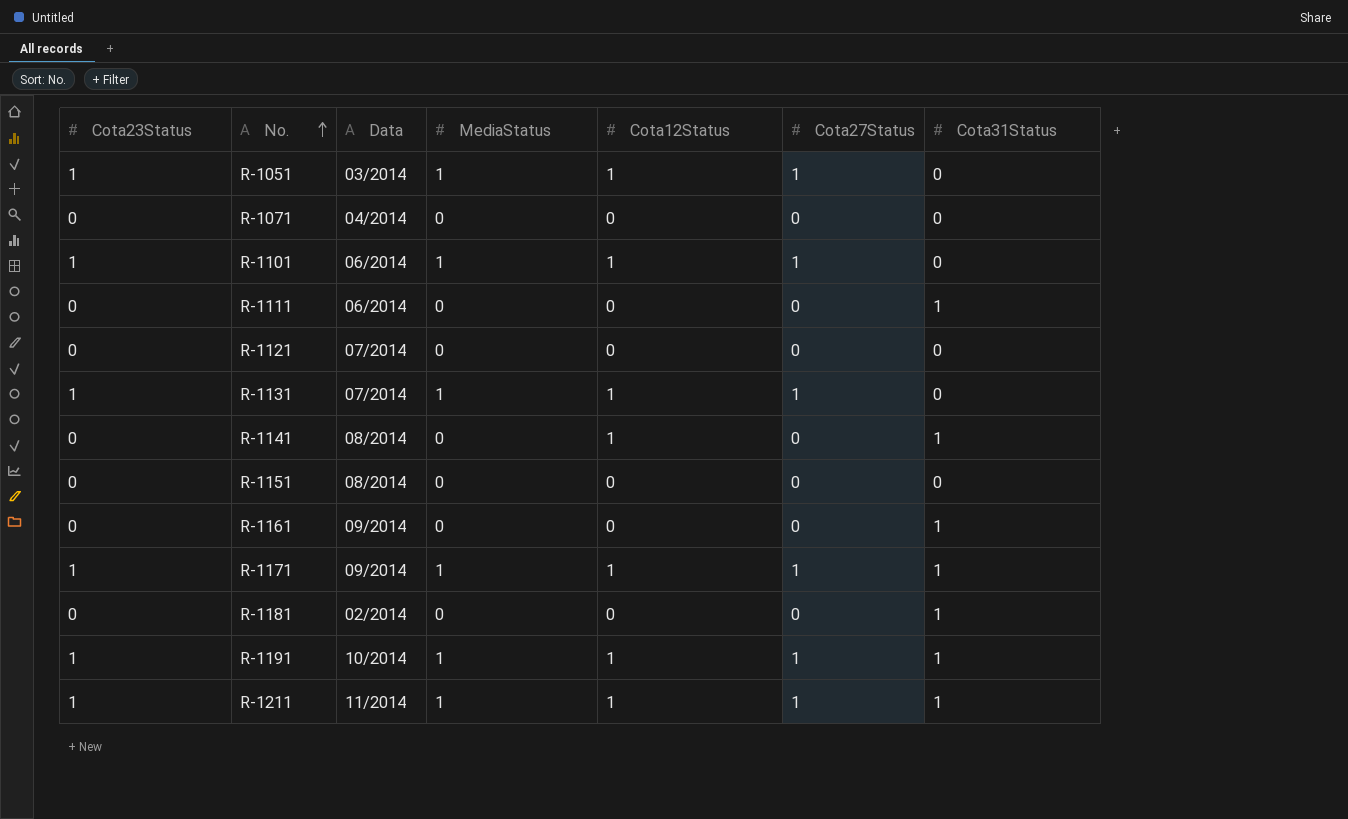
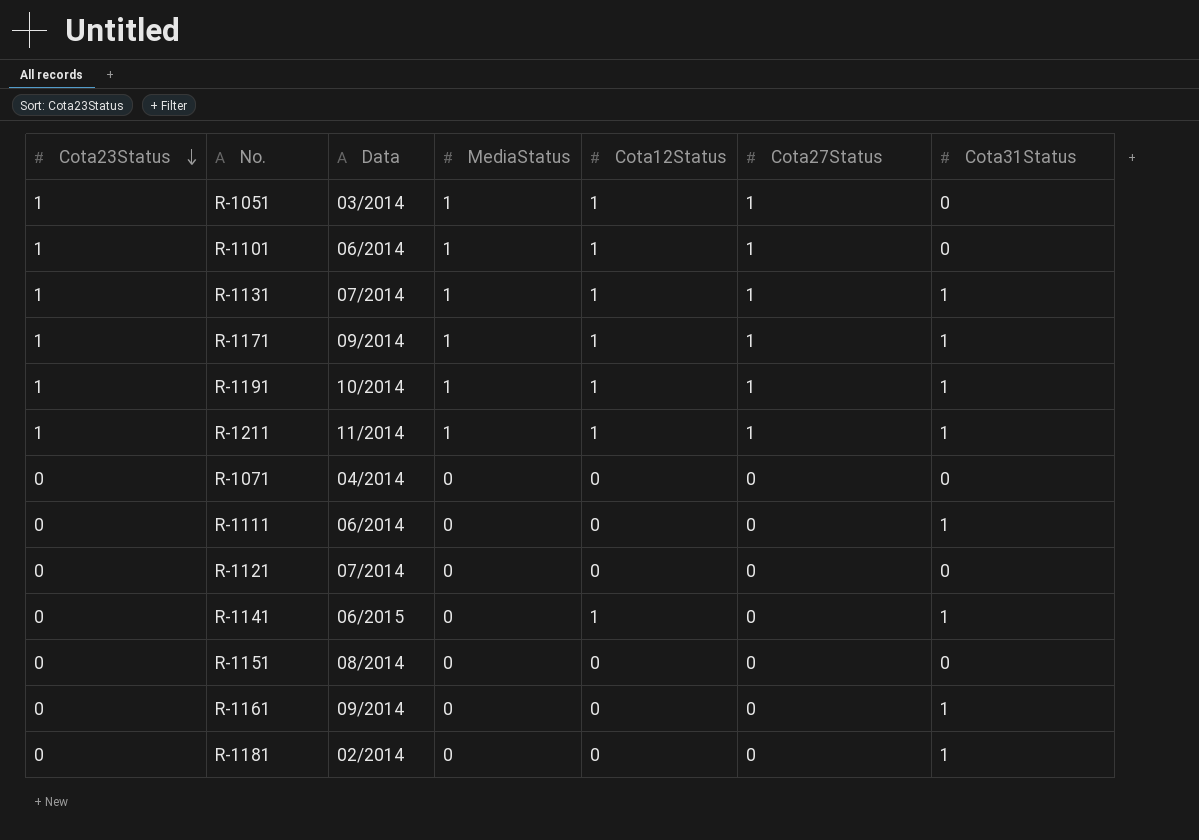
row order: No. ascending -> Cota23Status descending
R-1131 | Cota31Status: 0 -> 1
R-1141 | Data: 08/2014 -> 06/2015

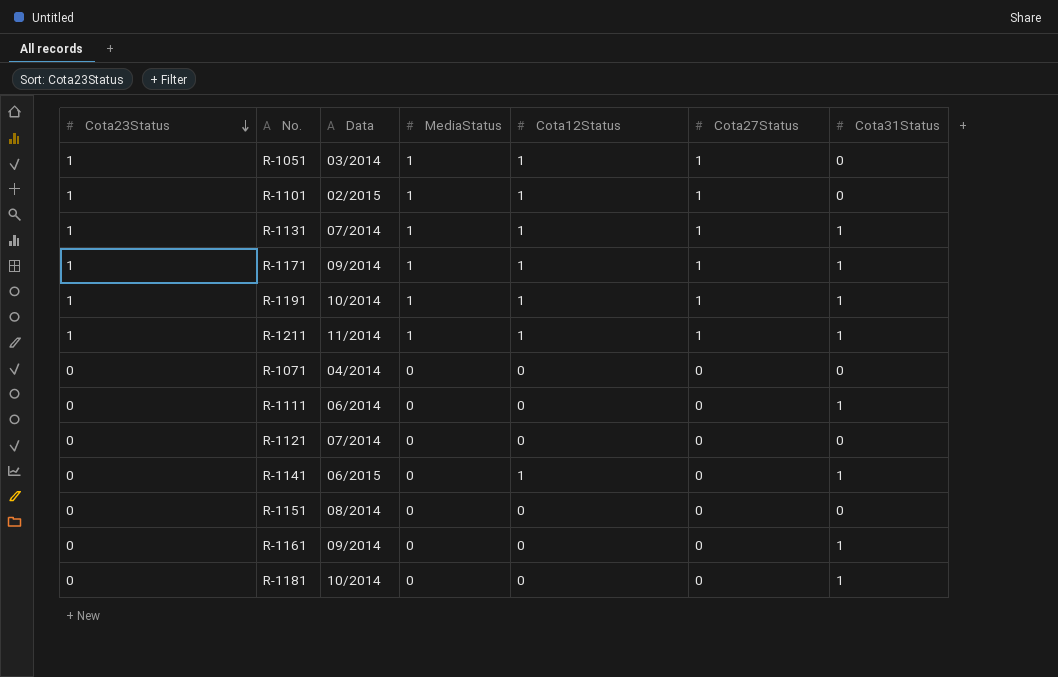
R-1101 | Data: 06/2014 -> 02/2015
R-1181 | Data: 02/2014 -> 10/2014

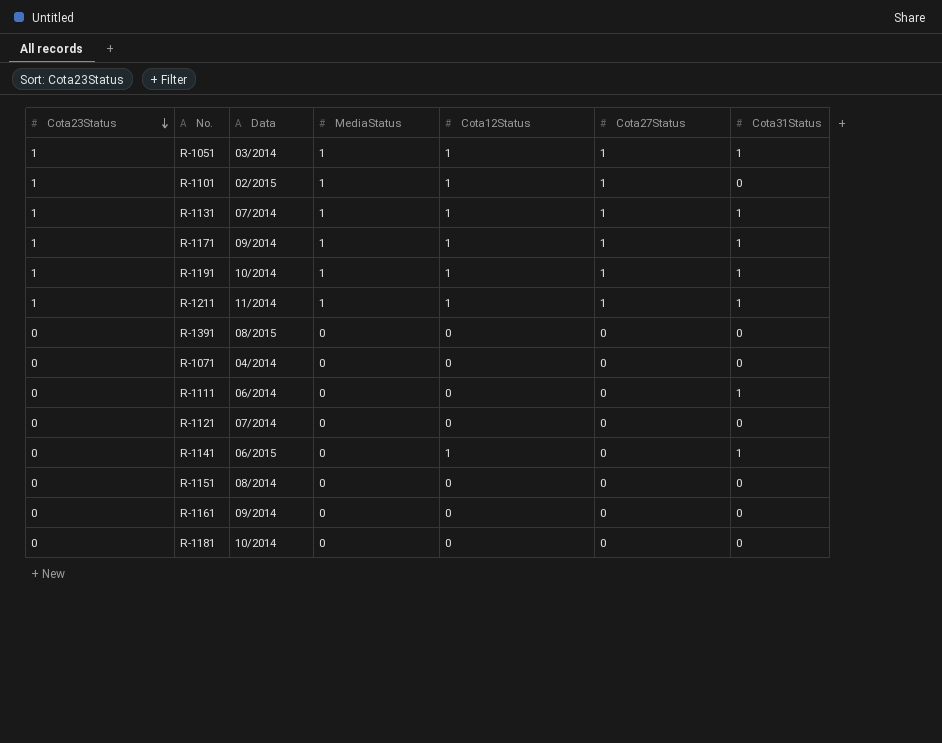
R-1051 | Cota31Status: 0 -> 1
row R-1391: none -> 0 | 08/2015 | 0 | 0 | 0 | 0
R-1161 | Cota31Status: 1 -> 0
R-1181 | Cota31Status: 1 -> 0

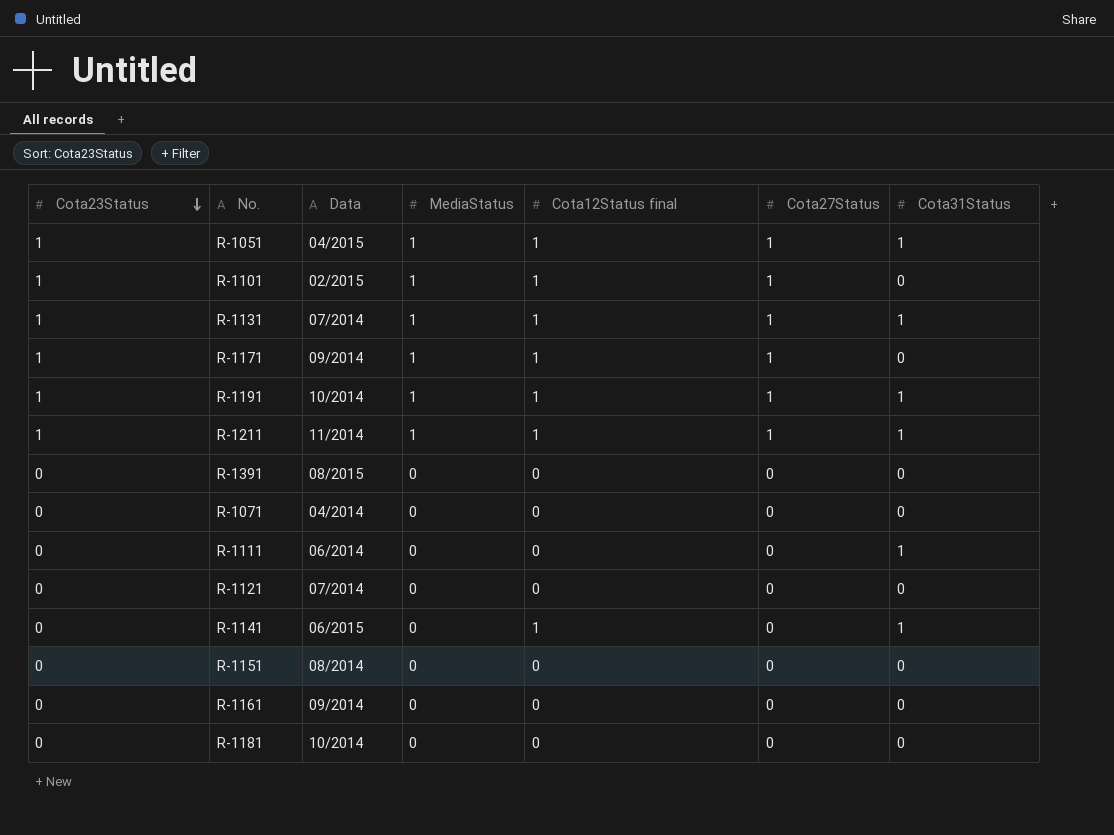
column name: Cota12Status -> Cota12Status final
R-1051 | Data: 03/2014 -> 04/2015
R-1171 | Cota31Status: 1 -> 0

